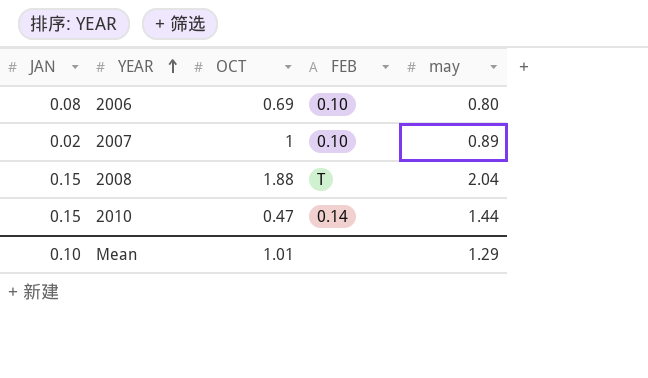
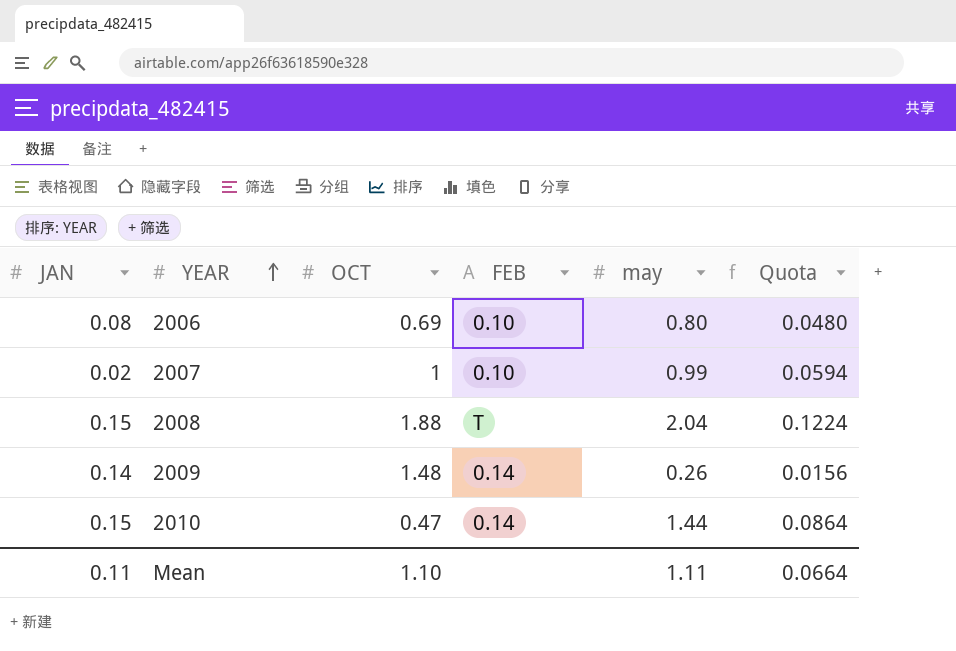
column Quota | formula: none -> [may] * 0.06
2007 | may: 0.89 -> 0.99
row 2009: none -> 0.14 | 1.48 | 0.14 | 0.26 | 0.0156
Mean | JAN: 0.10 -> 0.11
Mean | OCT: 1.01 -> 1.10
Mean | may: 1.29 -> 1.11

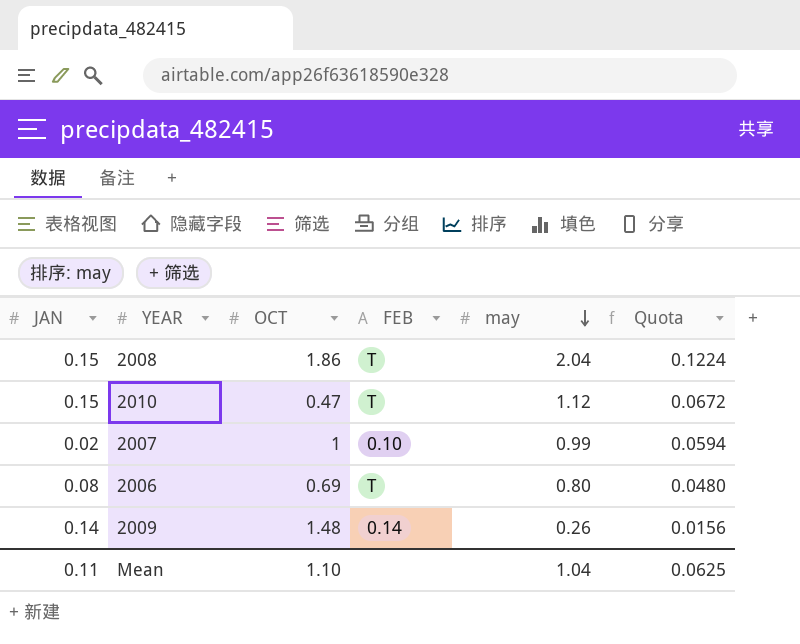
row order: YEAR ascending -> may descending
2008 | OCT: 1.88 -> 1.86
2010 | FEB: 0.14 -> T
2010 | may: 1.44 -> 1.12
2010 | Quota: 0.0864 -> 0.0672
2006 | FEB: 0.10 -> T
Mean | may: 1.11 -> 1.04
Mean | Quota: 0.0664 -> 0.0625

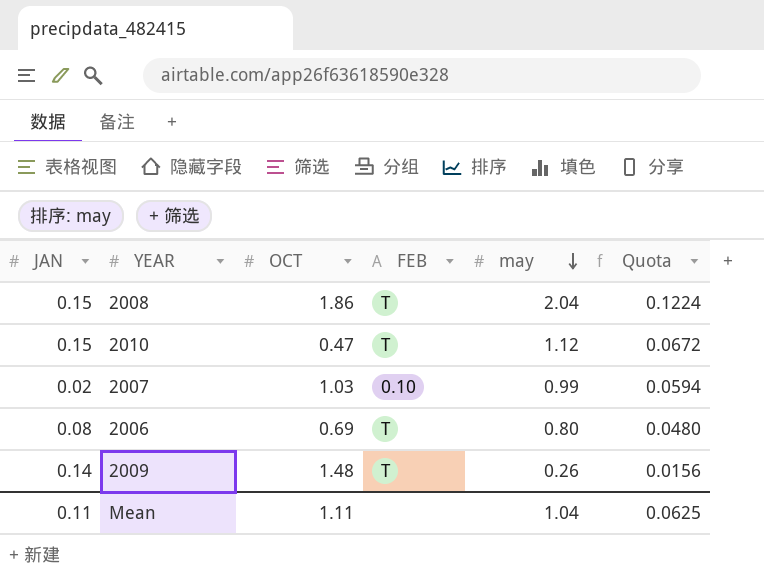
2007 | OCT: 1 -> 1.03
2009 | FEB: 0.14 -> T
Mean | OCT: 1.10 -> 1.11

